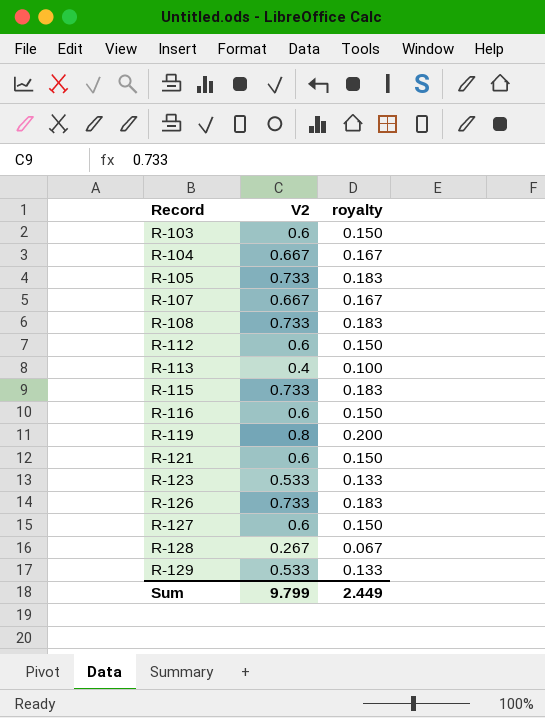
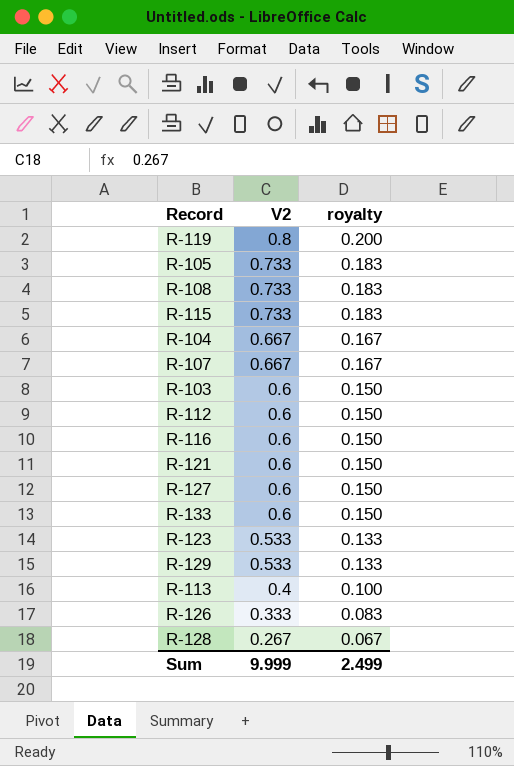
row order: Record ascending -> V2 descending
row R-133: none -> 0.6 | 0.150
R-126 | V2: 0.733 -> 0.333
R-126 | royalty: 0.183 -> 0.083
Sum | V2: 9.799 -> 9.999
Sum | royalty: 2.449 -> 2.499

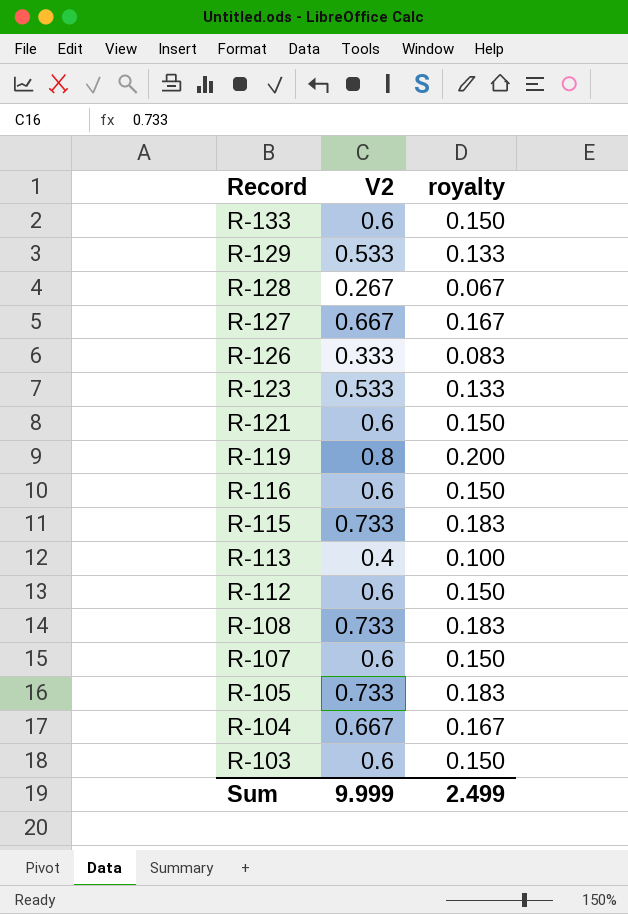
row order: V2 descending -> Record descending
R-127 | V2: 0.6 -> 0.667
R-127 | royalty: 0.150 -> 0.167
R-107 | V2: 0.667 -> 0.6
R-107 | royalty: 0.167 -> 0.150

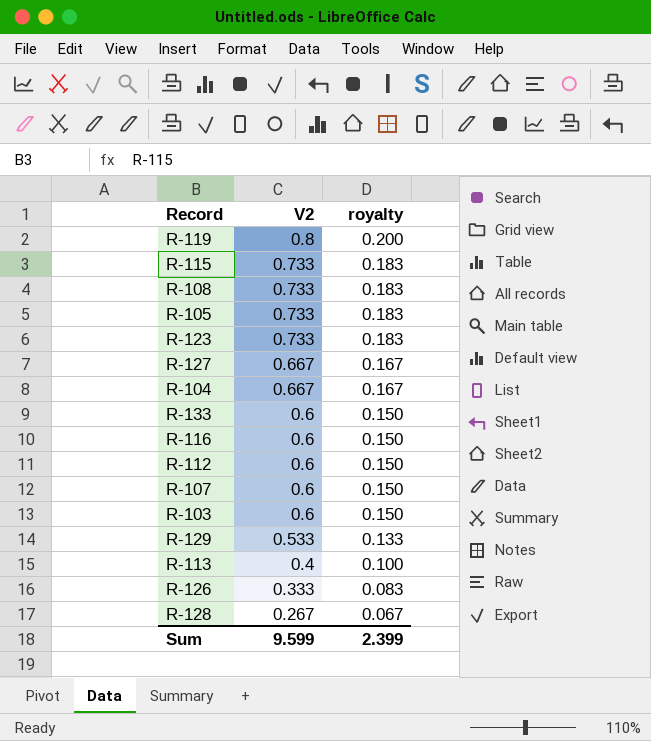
row order: Record descending -> V2 descending
row R-121: 0.6 | 0.150 -> none
R-123 | V2: 0.533 -> 0.733
R-123 | royalty: 0.133 -> 0.183
Sum | V2: 9.999 -> 9.599
Sum | royalty: 2.499 -> 2.399

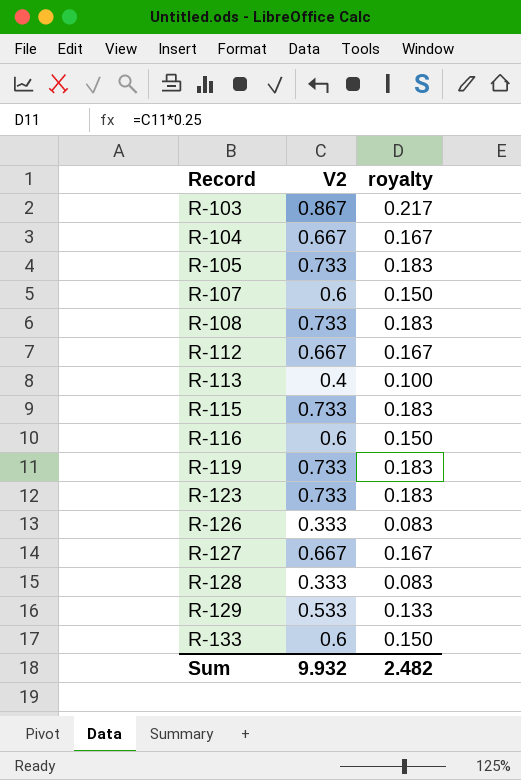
row order: V2 descending -> Record ascending
R-103 | V2: 0.6 -> 0.867
R-103 | royalty: 0.150 -> 0.217
R-112 | V2: 0.6 -> 0.667
R-112 | royalty: 0.150 -> 0.167
R-119 | V2: 0.8 -> 0.733
R-119 | royalty: 0.200 -> 0.183
R-128 | V2: 0.267 -> 0.333
R-128 | royalty: 0.067 -> 0.083
Sum | V2: 9.599 -> 9.932
Sum | royalty: 2.399 -> 2.482

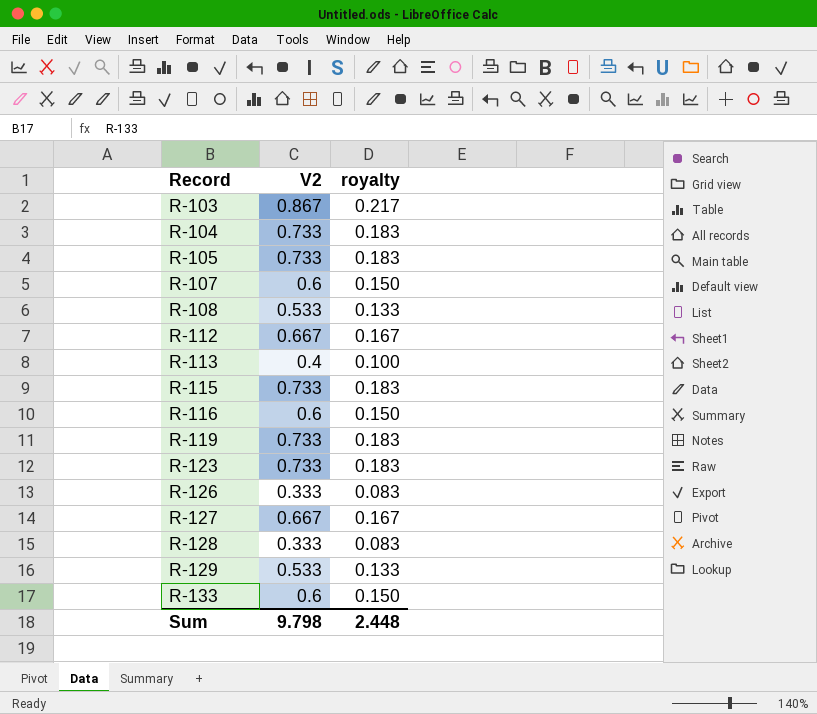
R-104 | V2: 0.667 -> 0.733
R-104 | royalty: 0.167 -> 0.183
R-108 | V2: 0.733 -> 0.533
R-108 | royalty: 0.183 -> 0.133
Sum | V2: 9.932 -> 9.798
Sum | royalty: 2.482 -> 2.448

